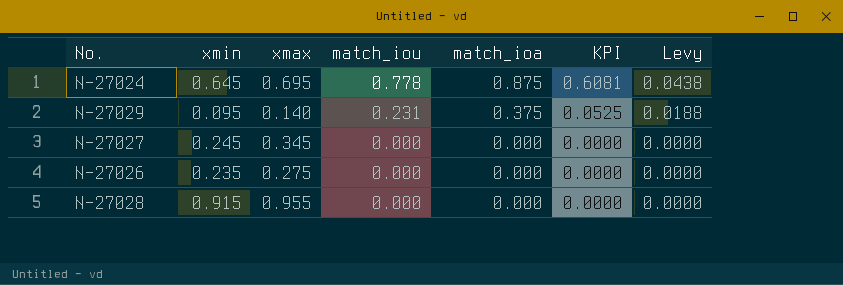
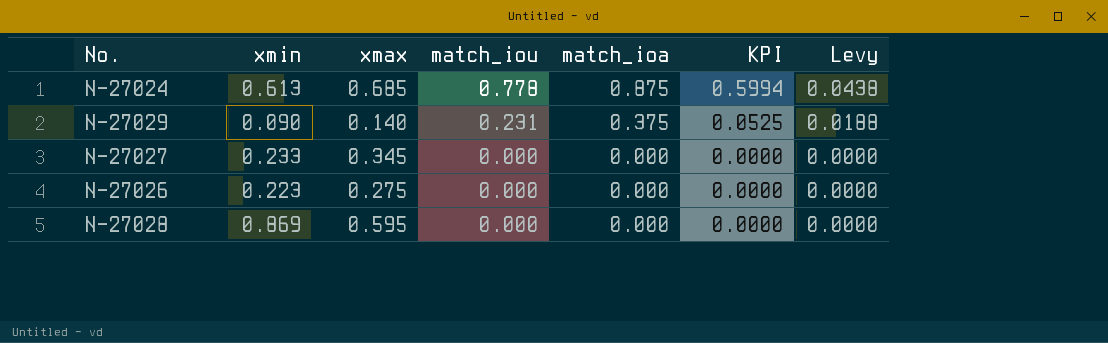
N-27024 | xmin: 0.645 -> 0.613
N-27024 | xmax: 0.695 -> 0.685
N-27024 | KPI: 0.6081 -> 0.5994
N-27029 | xmin: 0.095 -> 0.090
N-27027 | xmin: 0.245 -> 0.233
N-27026 | xmin: 0.235 -> 0.223
N-27028 | xmin: 0.915 -> 0.869
N-27028 | xmax: 0.955 -> 0.595

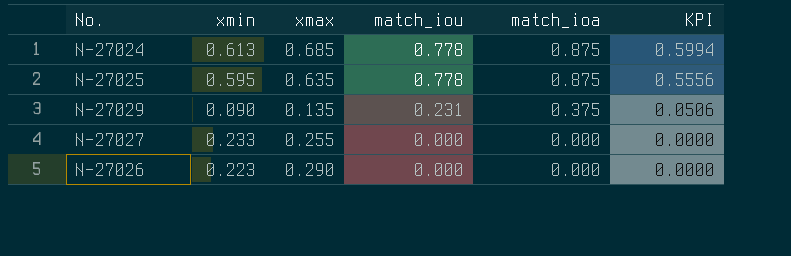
column Levy | formula: [match_ioa] * 0.05 -> none
row N-27028: 0.869 | 0.595 | 0.000 | 0.000 | 0.0000 | 0.0000 -> none
row N-27025: none -> 0.595 | 0.635 | 0.778 | 0.875 | 0.5556
N-27029 | xmax: 0.140 -> 0.135
N-27029 | KPI: 0.0525 -> 0.0506
N-27027 | xmax: 0.345 -> 0.255
N-27026 | xmax: 0.275 -> 0.290

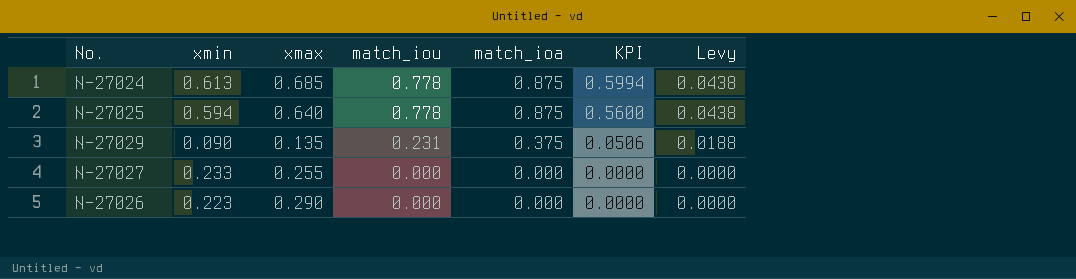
column Levy | formula: none -> [match_ioa] * 0.05
N-27025 | xmin: 0.595 -> 0.594
N-27025 | xmax: 0.635 -> 0.640
N-27025 | KPI: 0.5556 -> 0.5600

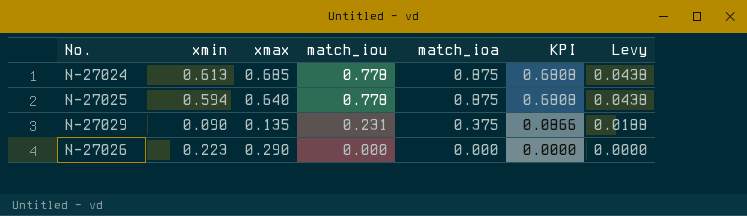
column KPI | formula: [xmax] * [match_ioa] -> [match_iou] * [match_ioa]
row N-27027: 0.233 | 0.255 | 0.000 | 0.000 | 0.0000 | 0.0000 -> none

